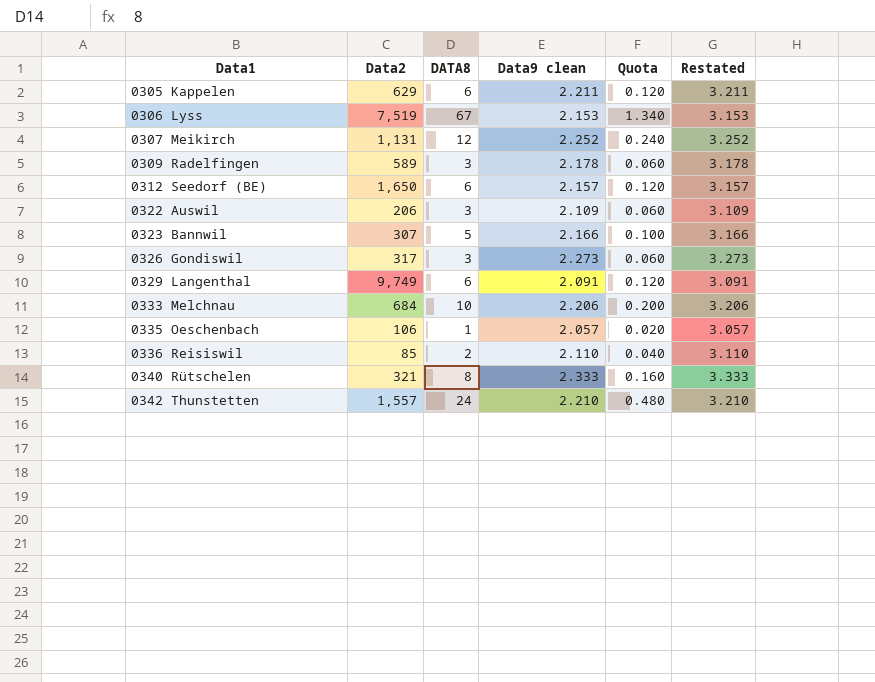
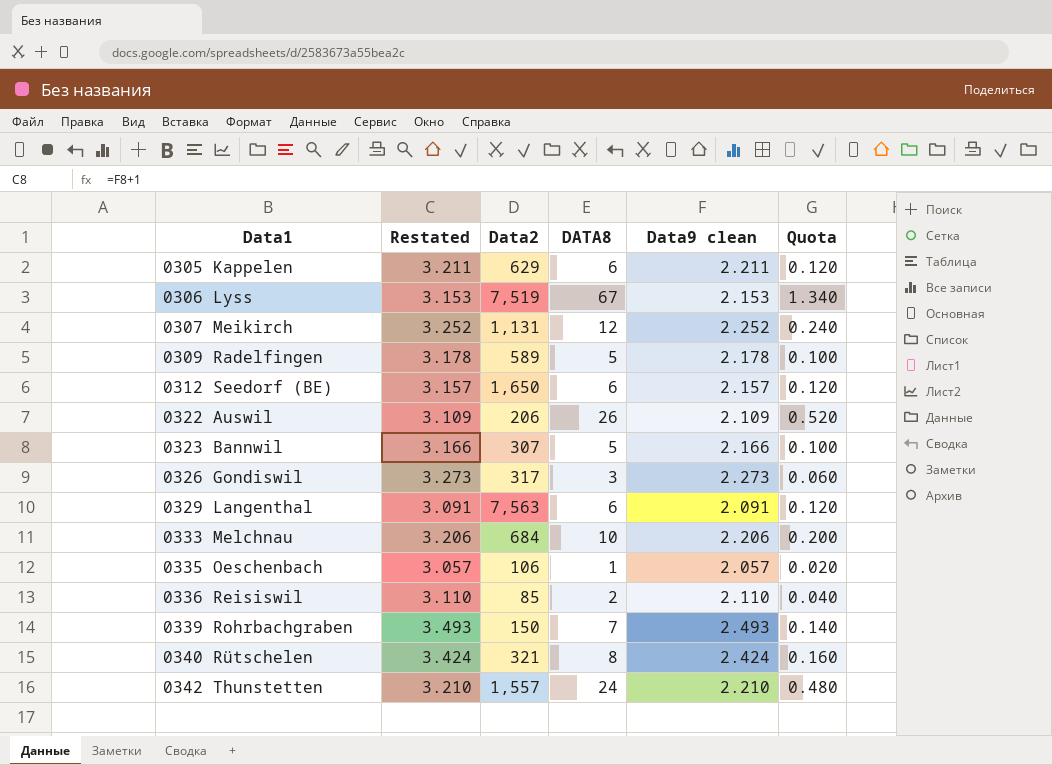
column Restated | position: 6 -> 2
0309 Radelfingen | DATA8: 3 -> 5
0309 Radelfingen | Quota: 0.060 -> 0.100
0322 Auswil | DATA8: 3 -> 26
0322 Auswil | Quota: 0.060 -> 0.520
0329 Langenthal | Data2: 9,749 -> 7,563
row 0339 Rohrbachgraben: none -> 3.493 | 150 | 7 | 2.493 | 0.140
0340 Rütschelen | Restated: 3.333 -> 3.424
0340 Rütschelen | Data9 clean: 2.333 -> 2.424

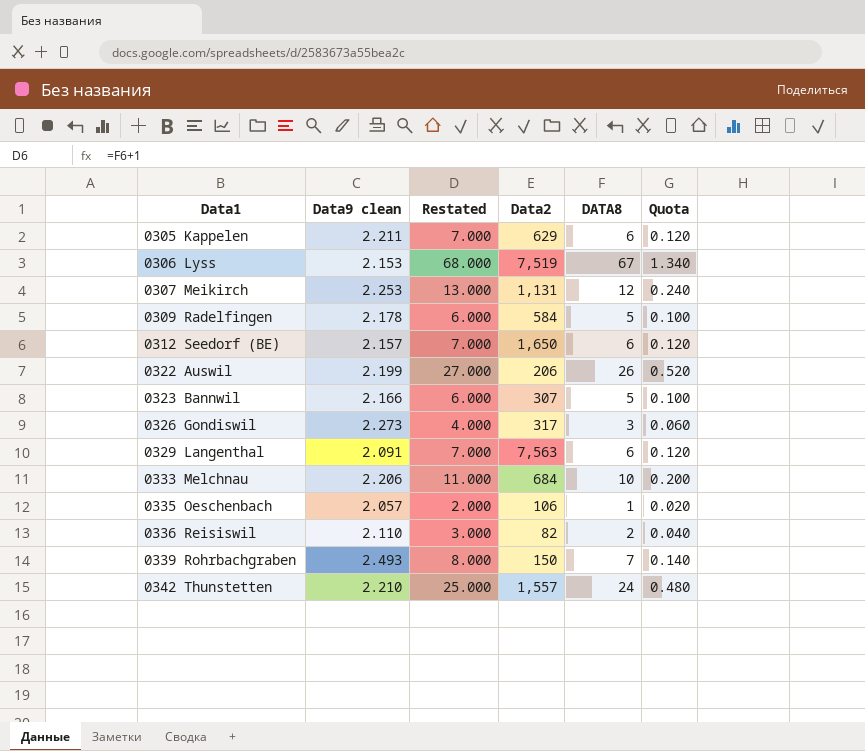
column Data9 clean | position: 5 -> 2
column Restated | formula: [Data9 clean] + 1 -> [DATA8] + 1
row 0340 Rütschelen: 3.424 | 321 | 8 | 2.424 | 0.160 -> none
0307 Meikirch | Data9 clean: 2.252 -> 2.253
0309 Radelfingen | Data2: 589 -> 584
0322 Auswil | Data9 clean: 2.109 -> 2.199
0336 Reisiswil | Data2: 85 -> 82

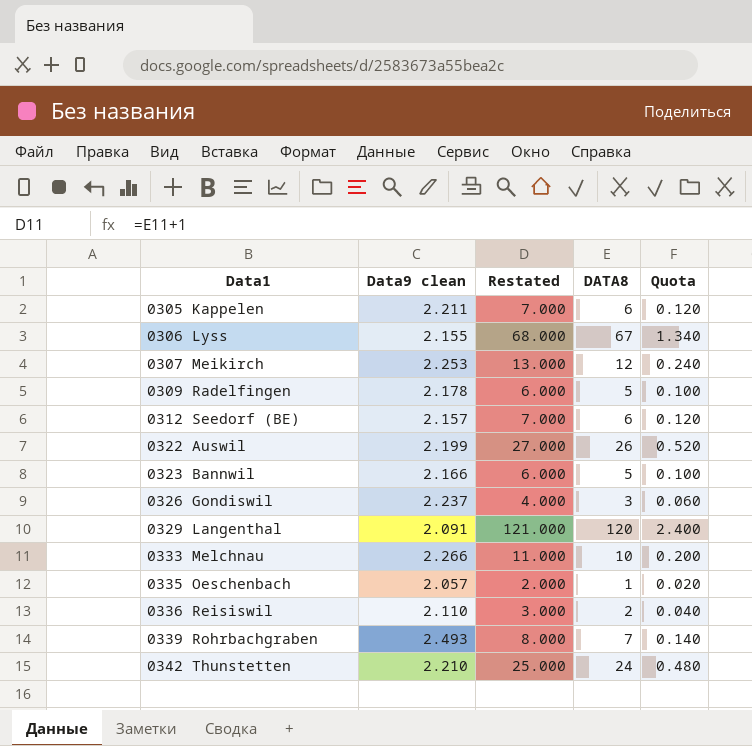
column Data2 | position: 4 -> none
0306 Lyss | Data9 clean: 2.153 -> 2.155
0326 Gondiswil | Data9 clean: 2.273 -> 2.237
0329 Langenthal | Restated: 7.000 -> 121.000
0329 Langenthal | DATA8: 6 -> 120
0329 Langenthal | Quota: 0.120 -> 2.400
0333 Melchnau | Data9 clean: 2.206 -> 2.266

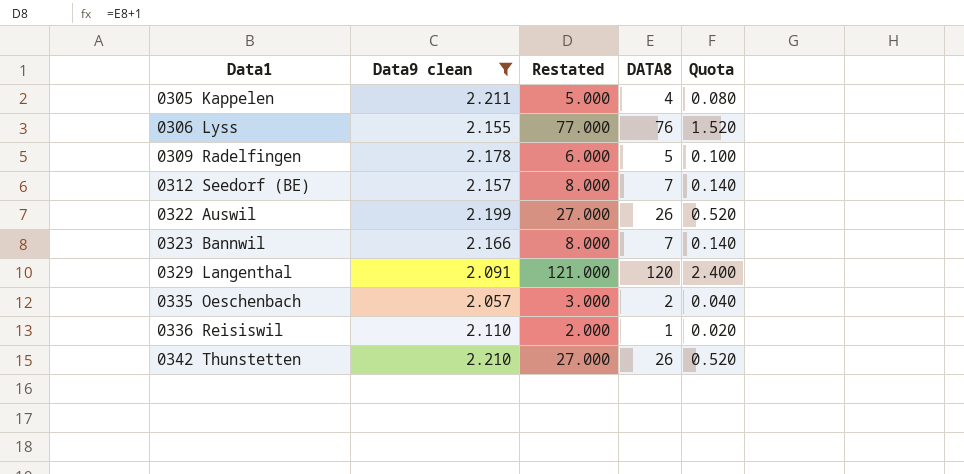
filter: none -> Data9 clean <= 2.211
0305 Kappelen | Restated: 7.000 -> 5.000
0305 Kappelen | DATA8: 6 -> 4
0305 Kappelen | Quota: 0.120 -> 0.080
0306 Lyss | Restated: 68.000 -> 77.000
0306 Lyss | DATA8: 67 -> 76
0306 Lyss | Quota: 1.340 -> 1.520
0312 Seedorf (BE) | Restated: 7.000 -> 8.000
0312 Seedorf (BE) | DATA8: 6 -> 7
0312 Seedorf (BE) | Quota: 0.120 -> 0.140
0323 Bannwil | Restated: 6.000 -> 8.000
0323 Bannwil | DATA8: 5 -> 7
0323 Bannwil | Quota: 0.100 -> 0.140
0335 Oeschenbach | Restated: 2.000 -> 3.000
0335 Oeschenbach | DATA8: 1 -> 2
0335 Oeschenbach | Quota: 0.020 -> 0.040
0336 Reisiswil | Restated: 3.000 -> 2.000
0336 Reisiswil | DATA8: 2 -> 1
0336 Reisiswil | Quota: 0.040 -> 0.020
0342 Thunstetten | Restated: 25.000 -> 27.000
0342 Thunstetten | DATA8: 24 -> 26
0342 Thunstetten | Quota: 0.480 -> 0.520

